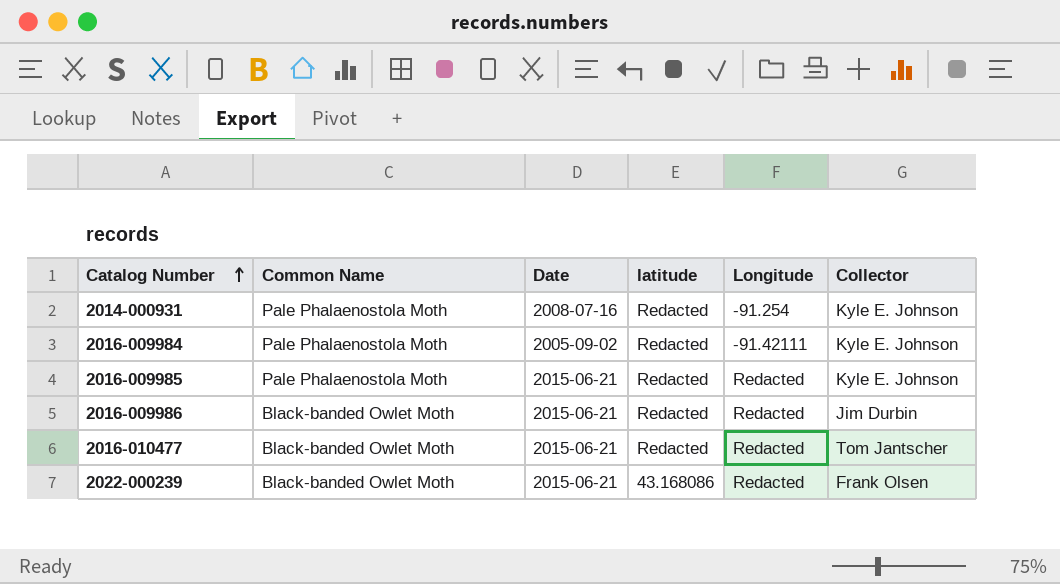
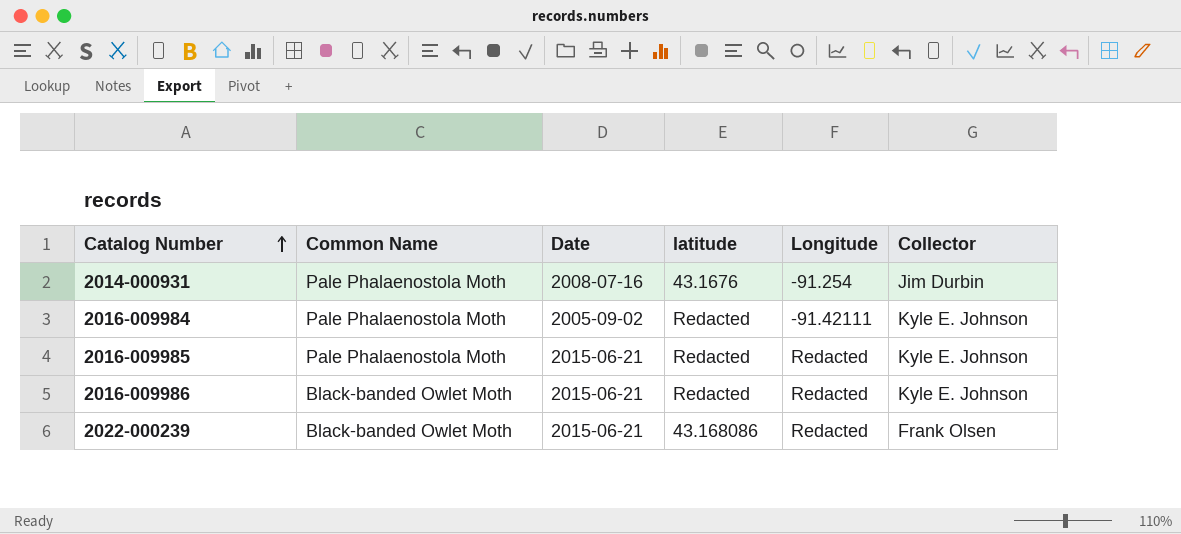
row 2016-010477: Black-banded Owlet Moth | 2015-06-21 | Redacted | Redacted | Tom Jantscher -> none
2014-000931 | latitude: Redacted -> 43.1676
2014-000931 | Collector: Kyle E. Johnson -> Jim Durbin
2016-009986 | Collector: Jim Durbin -> Kyle E. Johnson

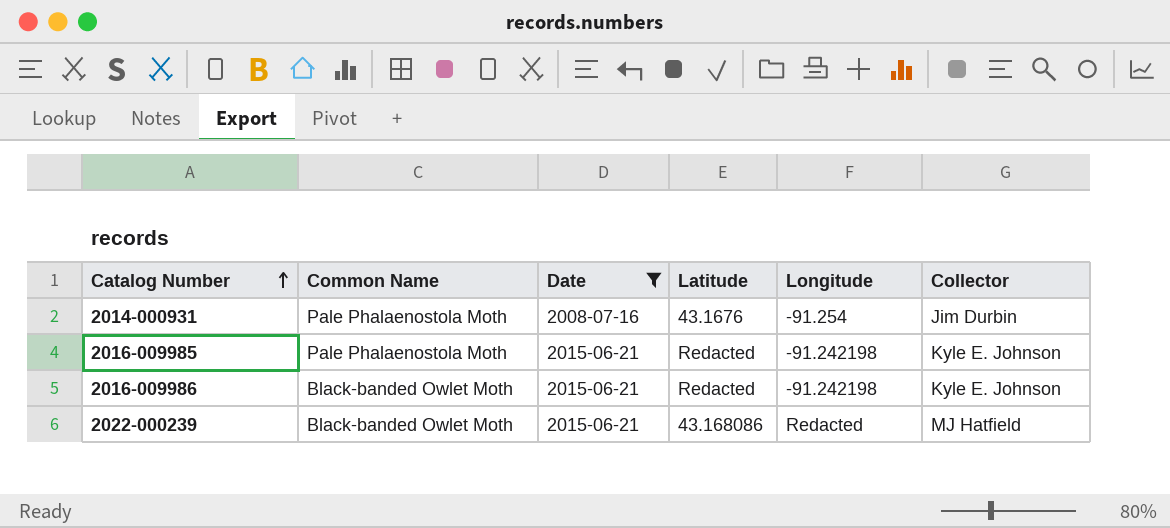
filter: none -> Date != 2005-09-02
column name: latitude -> Latitude
2016-009985 | Longitude: Redacted -> -91.242198
2016-009986 | Longitude: Redacted -> -91.242198
2022-000239 | Collector: Frank Olsen -> MJ Hatfield

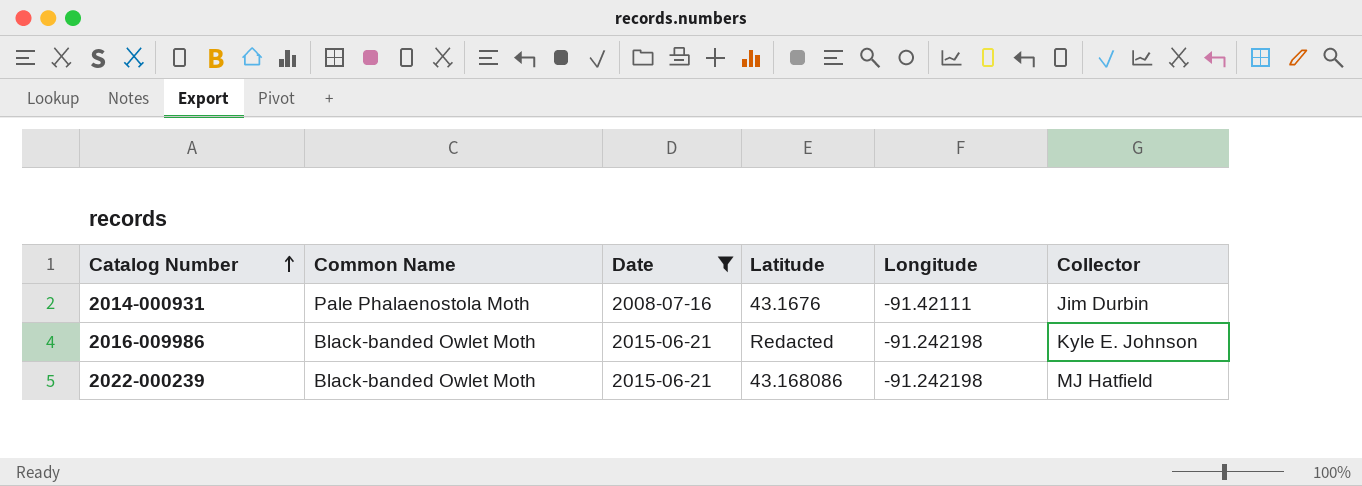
row 2016-009985: Pale Phalaenostola Moth | 2015-06-21 | Redacted | -91.242198 | Kyle E. Johnson -> none
2014-000931 | Longitude: -91.254 -> -91.42111
2022-000239 | Longitude: Redacted -> -91.242198

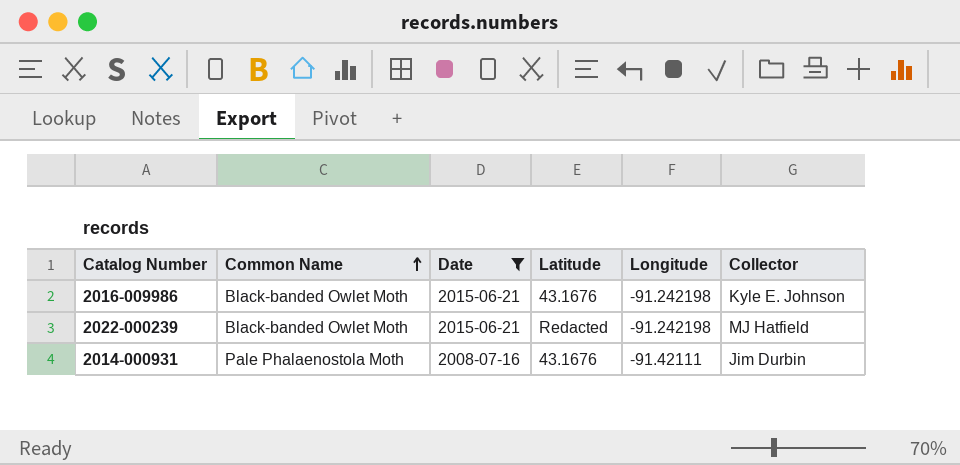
row order: Catalog Number ascending -> Common Name ascending
2016-009986 | Latitude: Redacted -> 43.1676
2022-000239 | Latitude: 43.168086 -> Redacted

